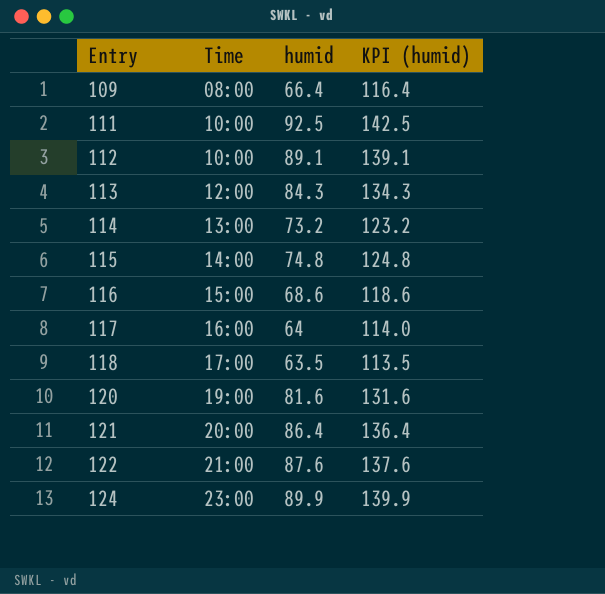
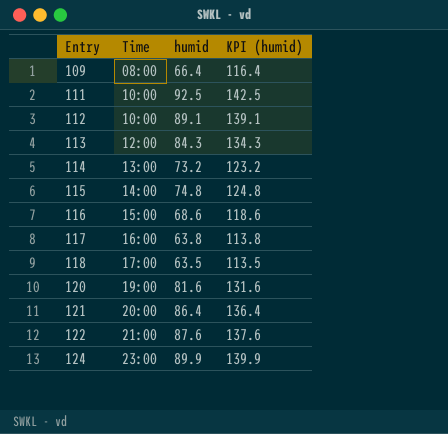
117 | humid: 64 -> 63.8
117 | KPI (humid): 114.0 -> 113.8

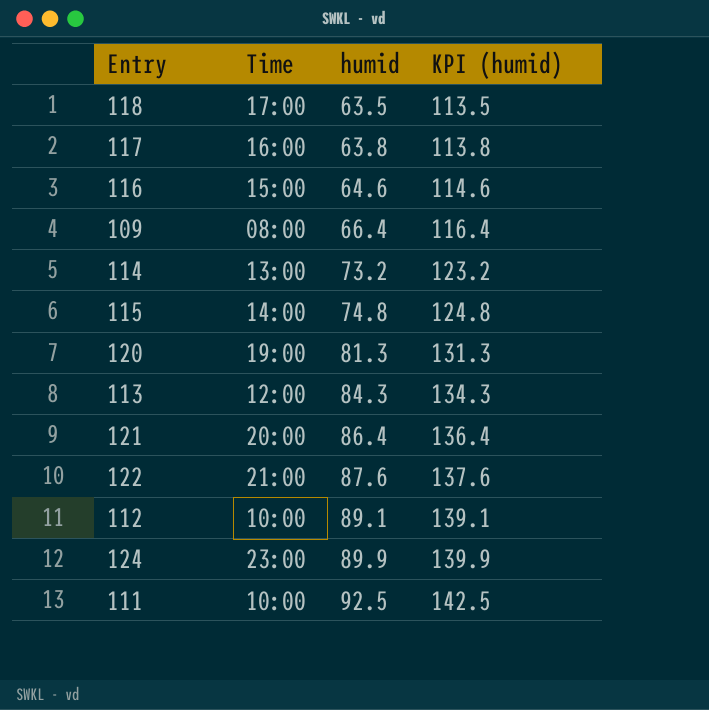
row order: Entry ascending -> humid ascending
116 | humid: 68.6 -> 64.6
116 | KPI (humid): 118.6 -> 114.6
120 | humid: 81.6 -> 81.3
120 | KPI (humid): 131.6 -> 131.3

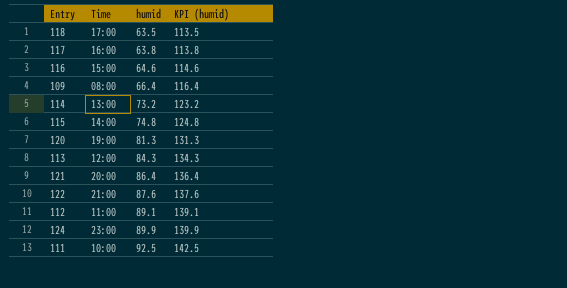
112 | Time: 10:00 -> 11:00

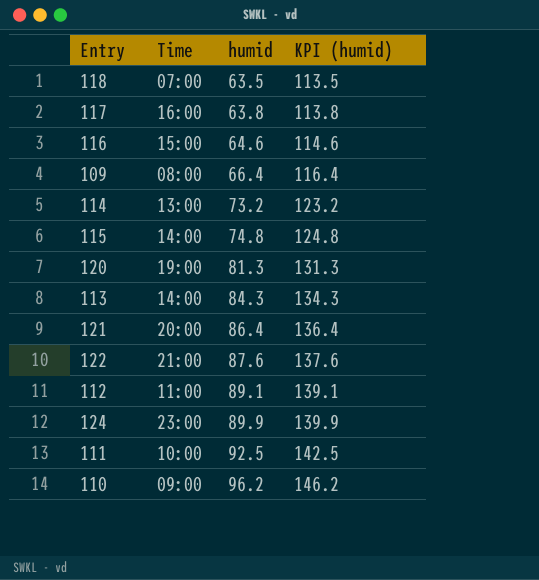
118 | Time: 17:00 -> 07:00
113 | Time: 12:00 -> 14:00
row 110: none -> 09:00 | 96.2 | 146.2

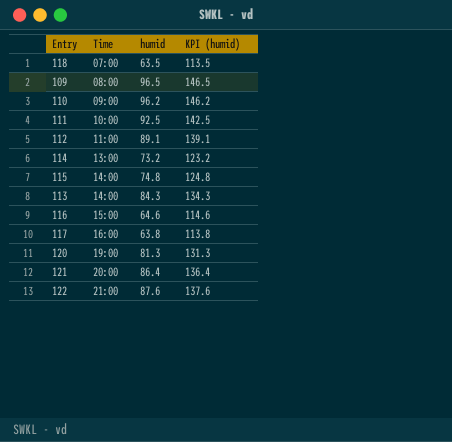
row order: humid ascending -> Time ascending
row 124: 23:00 | 89.9 | 139.9 -> none
109 | humid: 66.4 -> 96.5
109 | KPI (humid): 116.4 -> 146.5

